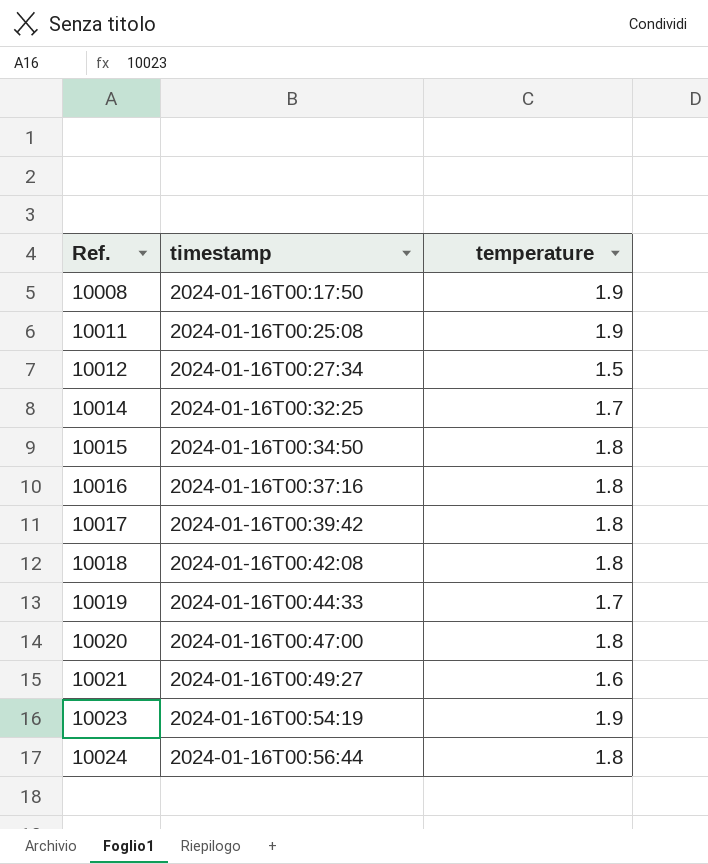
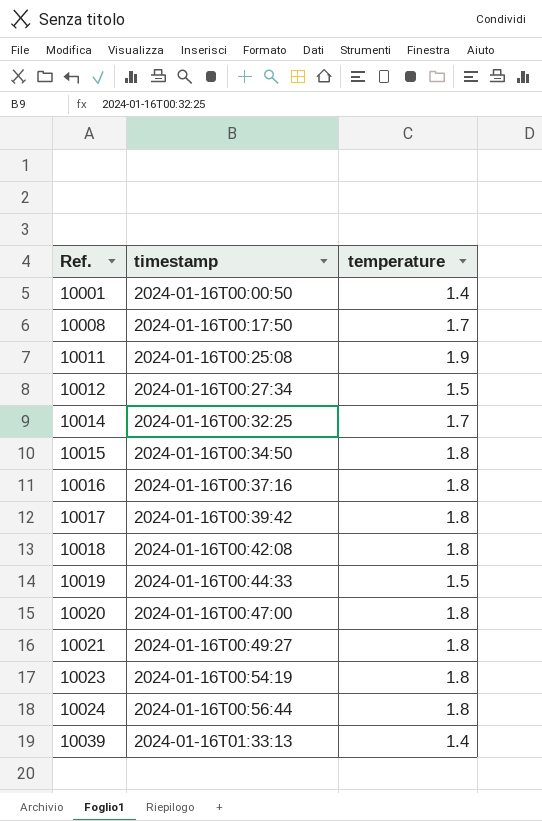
row 10001: none -> 2024-01-16T00:00:50 | 1.4
10008 | temperature: 1.9 -> 1.7
10019 | temperature: 1.7 -> 1.5
10021 | temperature: 1.6 -> 1.8
10023 | temperature: 1.9 -> 1.8
row 10039: none -> 2024-01-16T01:33:13 | 1.4

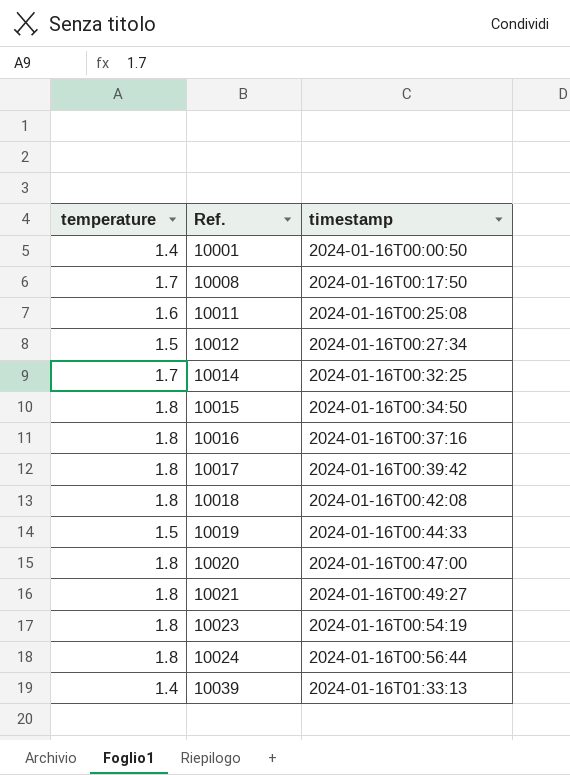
column temperature | position: 3 -> 1
10011 | temperature: 1.9 -> 1.6

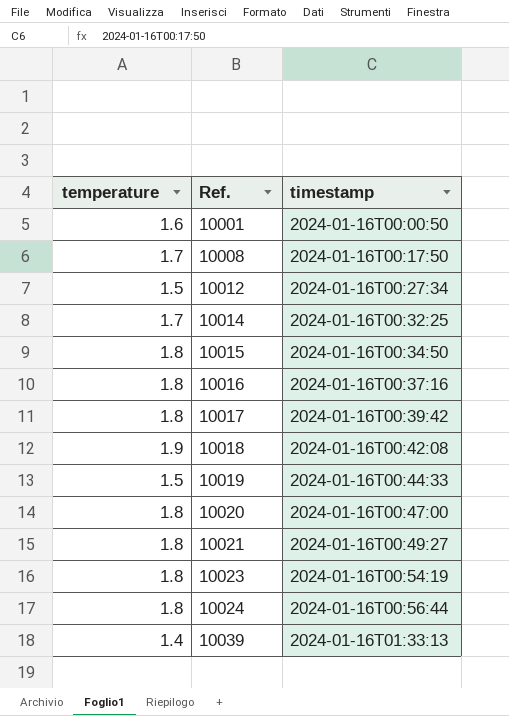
row 10011: 1.6 | 2024-01-16T00:25:08 -> none
10001 | temperature: 1.4 -> 1.6
10018 | temperature: 1.8 -> 1.9

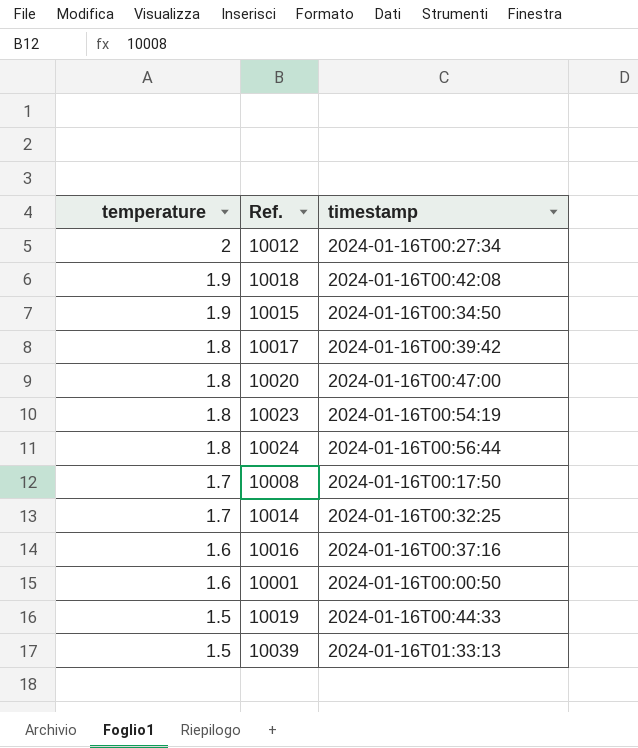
row order: Ref. ascending -> temperature descending
row 10021: 1.8 | 2024-01-16T00:49:27 -> none
10012 | temperature: 1.5 -> 2
10015 | temperature: 1.8 -> 1.9
10016 | temperature: 1.8 -> 1.6
10039 | temperature: 1.4 -> 1.5

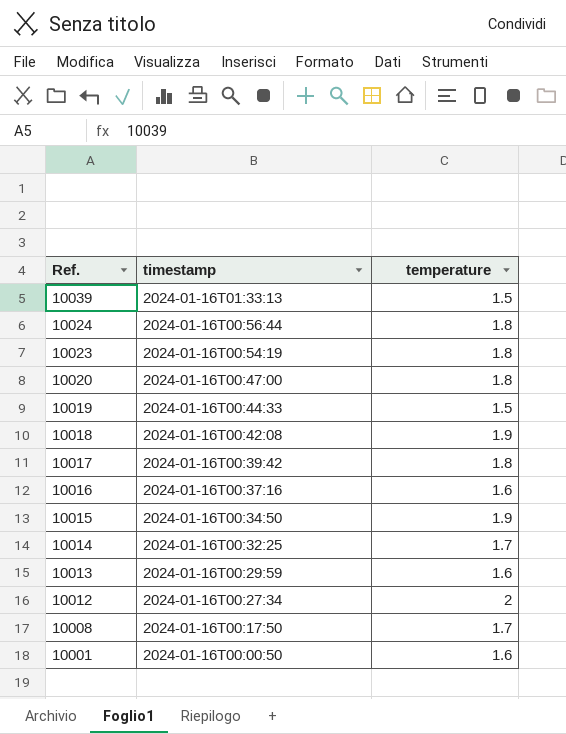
row order: temperature descending -> Ref. descending
column temperature | position: 1 -> 3
row 10013: none -> 2024-01-16T00:29:59 | 1.6

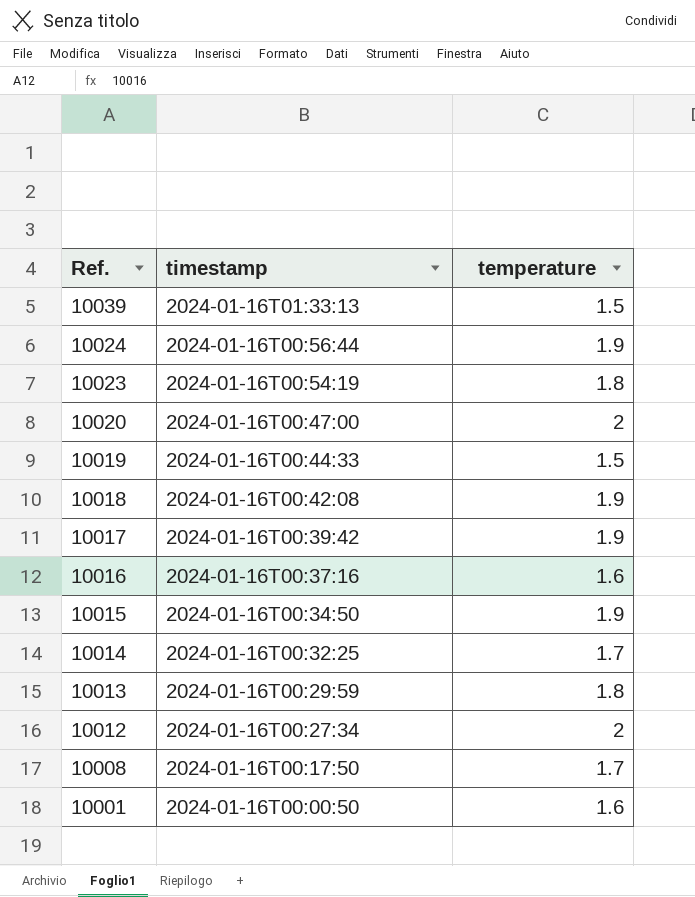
10024 | temperature: 1.8 -> 1.9
10020 | temperature: 1.8 -> 2
10017 | temperature: 1.8 -> 1.9
10013 | temperature: 1.6 -> 1.8

